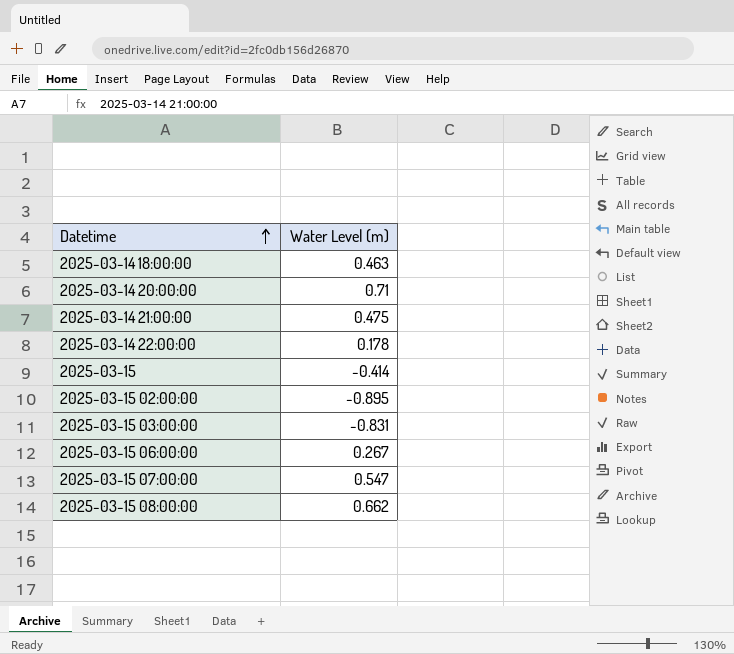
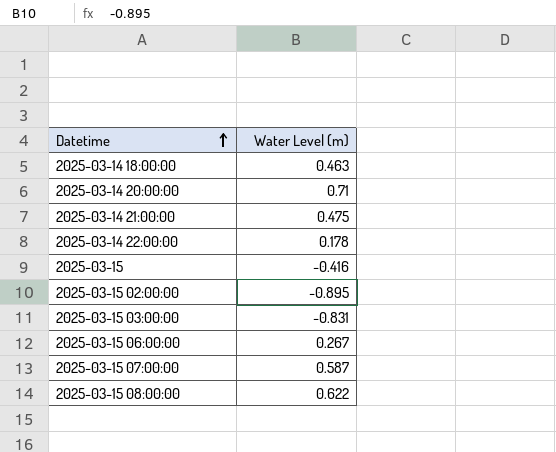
2025-03-15 | Water Level (m): -0.414 -> -0.416
2025-03-15 07:00:00 | Water Level (m): 0.547 -> 0.587
2025-03-15 08:00:00 | Water Level (m): 0.662 -> 0.622

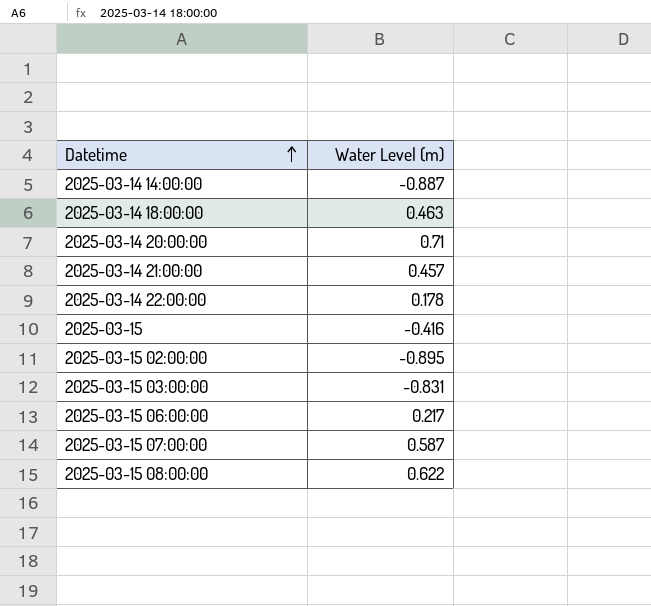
row 2025-03-14 14:00:00: none -> -0.887
2025-03-14 21:00:00 | Water Level (m): 0.475 -> 0.457
2025-03-15 06:00:00 | Water Level (m): 0.267 -> 0.217

